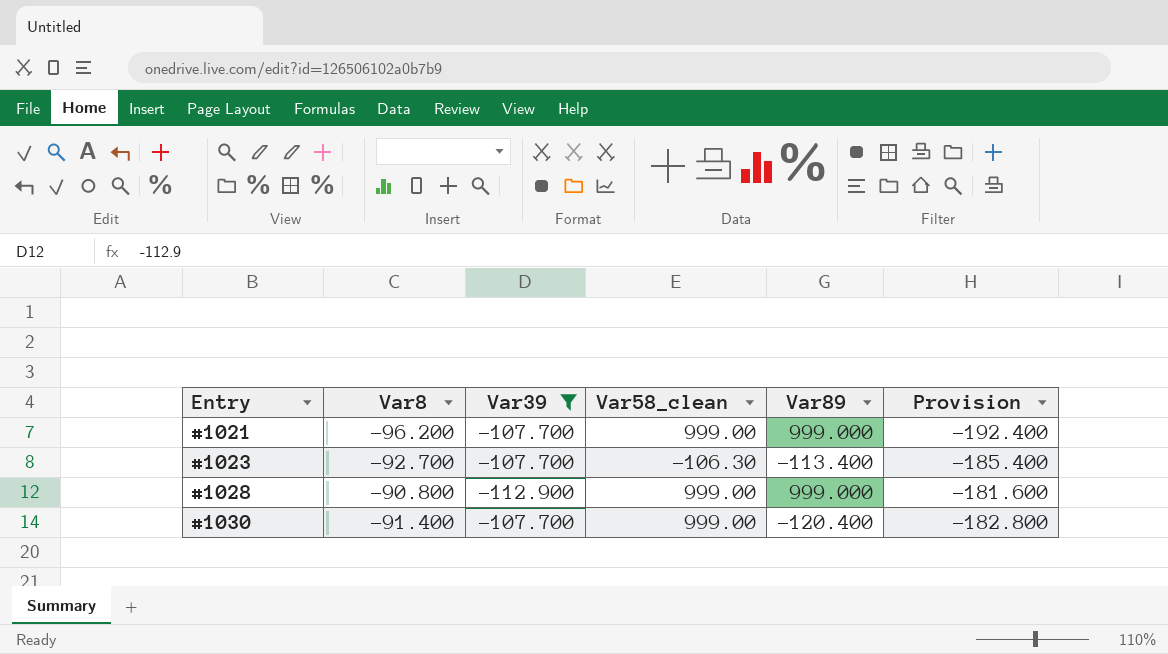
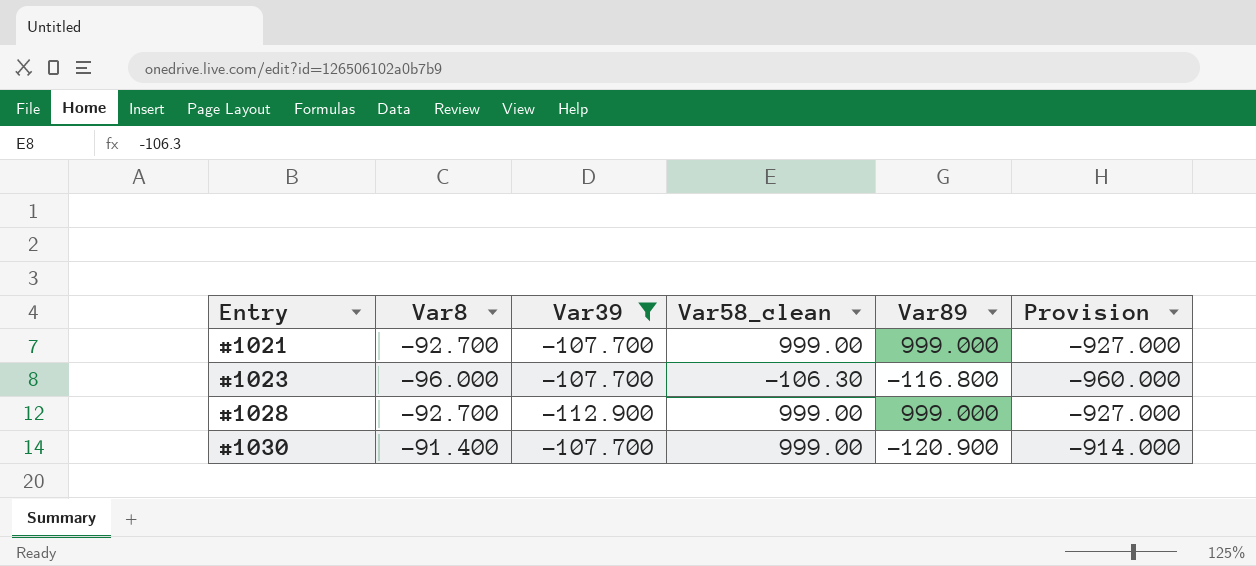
column Provision | formula: [Var8] * 2 -> [Var8] * 10
#1021 | Var8: -96.200 -> -92.700
#1023 | Var8: -92.700 -> -96.000
#1023 | Var89: -113.400 -> -116.800
#1028 | Var8: -90.800 -> -92.700
#1030 | Var89: -120.400 -> -120.900

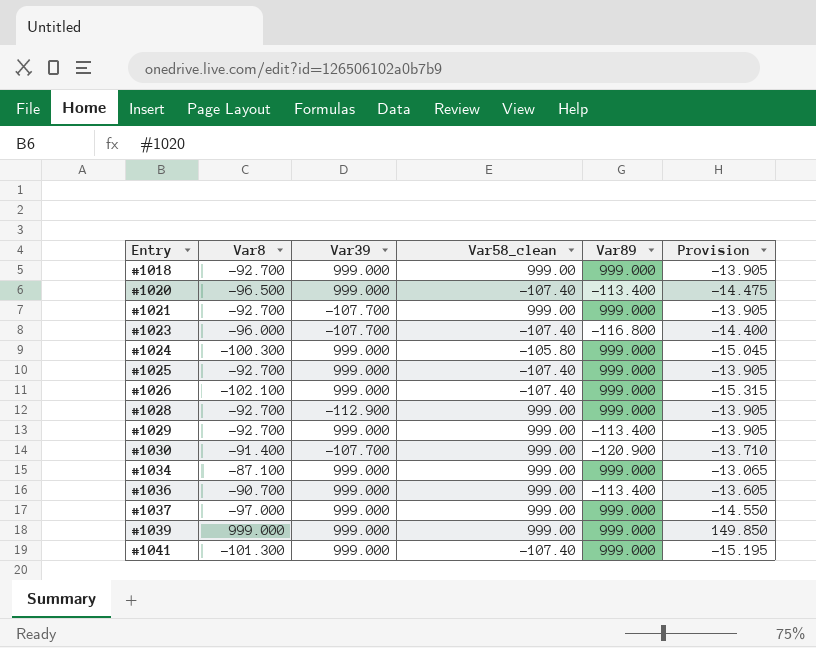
filter: Var39 != 999.000 -> none
column Provision | formula: [Var8] * 10 -> [Var8] * 0.15
#1023 | Var58_clean: -106.30 -> -107.40

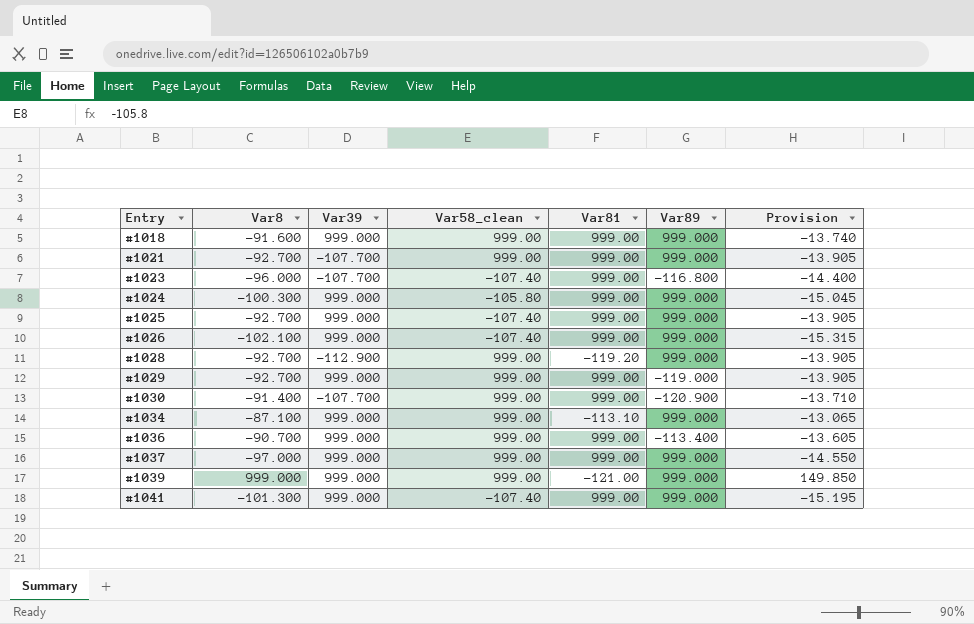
column Var81 | position: none -> 5
row #1020: -96.500 | 999.000 | -107.40 | -113.400 | -14.475 -> none
#1018 | Var8: -92.700 -> -91.600
#1018 | Provision: -13.905 -> -13.740
#1029 | Var89: -113.400 -> -119.000

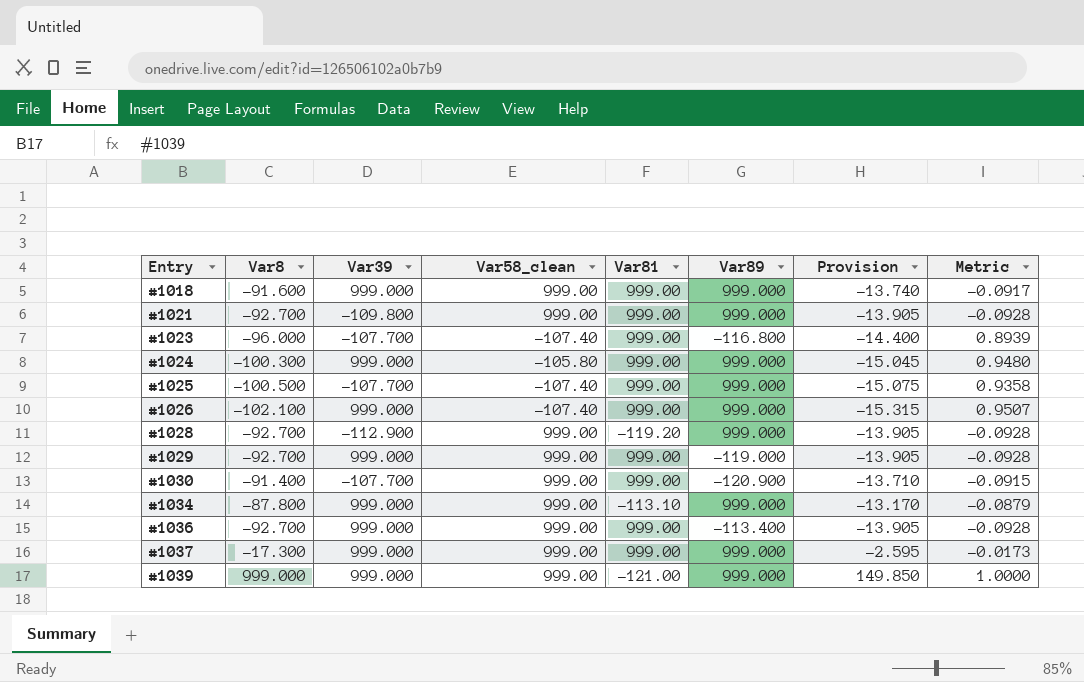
column Metric | formula: none -> [Var8] / [Var58_clean]
row #1041: -101.300 | 999.000 | -107.40 | 999.00 | 999.000 | -15.195 -> none
#1021 | Var39: -107.700 -> -109.800
#1025 | Var8: -92.700 -> -100.500
#1025 | Var39: 999.000 -> -107.700
#1025 | Provision: -13.905 -> -15.075
#1034 | Var8: -87.100 -> -87.800
#1034 | Provision: -13.065 -> -13.170
#1036 | Var8: -90.700 -> -92.700
#1036 | Provision: -13.605 -> -13.905
#1037 | Var8: -97.000 -> -17.300
#1037 | Provision: -14.550 -> -2.595

